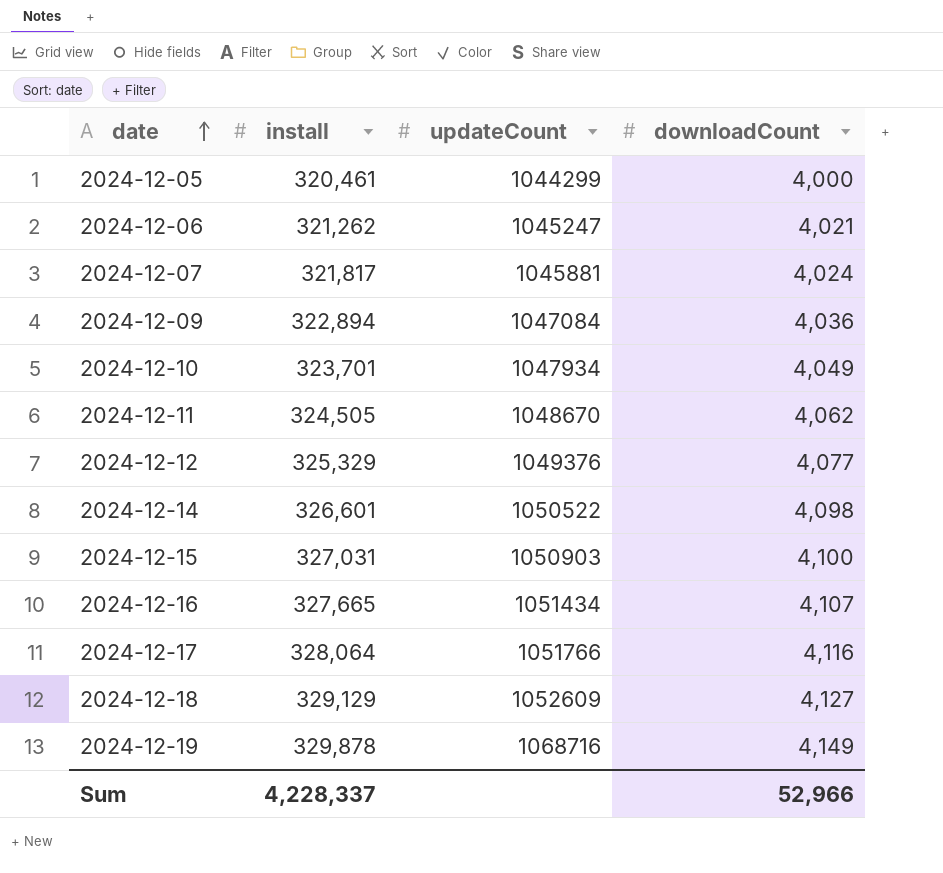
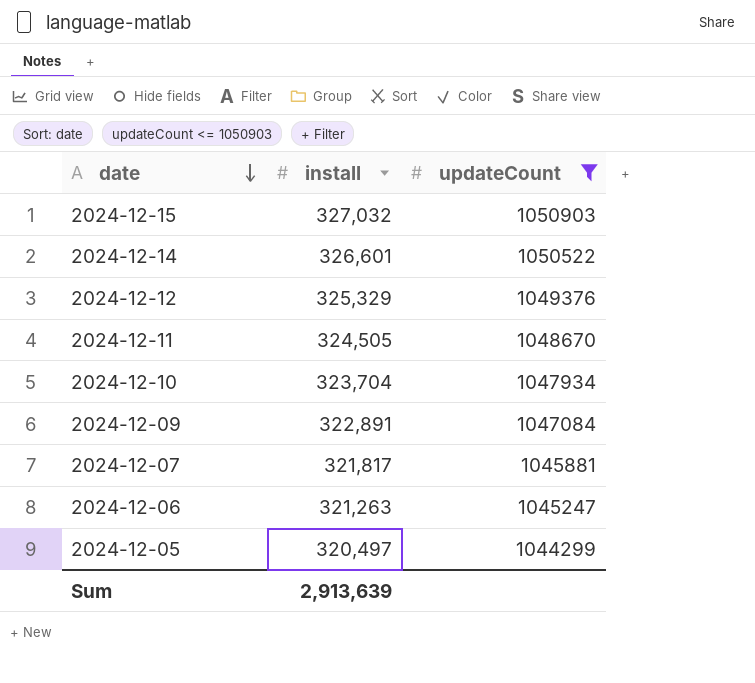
filter: none -> updateCount <= 1050903
row order: date ascending -> date descending
column downloadCount | position: 4 -> none
2024-12-15 | install: 327,031 -> 327,032
2024-12-10 | install: 323,701 -> 323,704
2024-12-09 | install: 322,894 -> 322,891
2024-12-06 | install: 321,262 -> 321,263
2024-12-05 | install: 320,461 -> 320,497
Sum | install: 4,228,337 -> 2,913,639

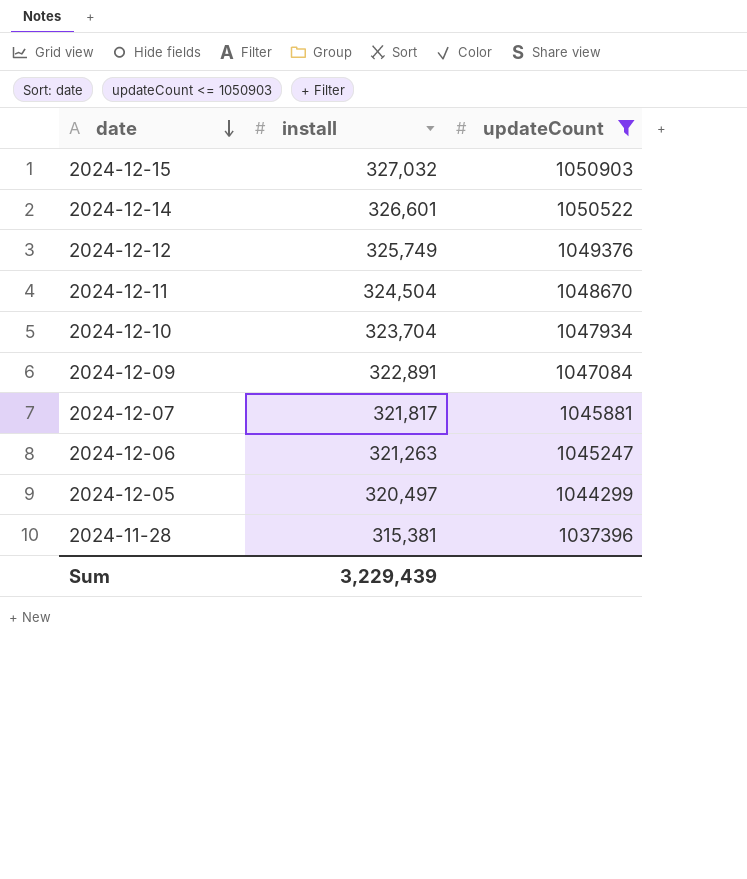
2024-12-12 | install: 325,329 -> 325,749
2024-12-11 | install: 324,505 -> 324,504
row 2024-11-28: none -> 315,381 | 1037396
Sum | install: 2,913,639 -> 3,229,439

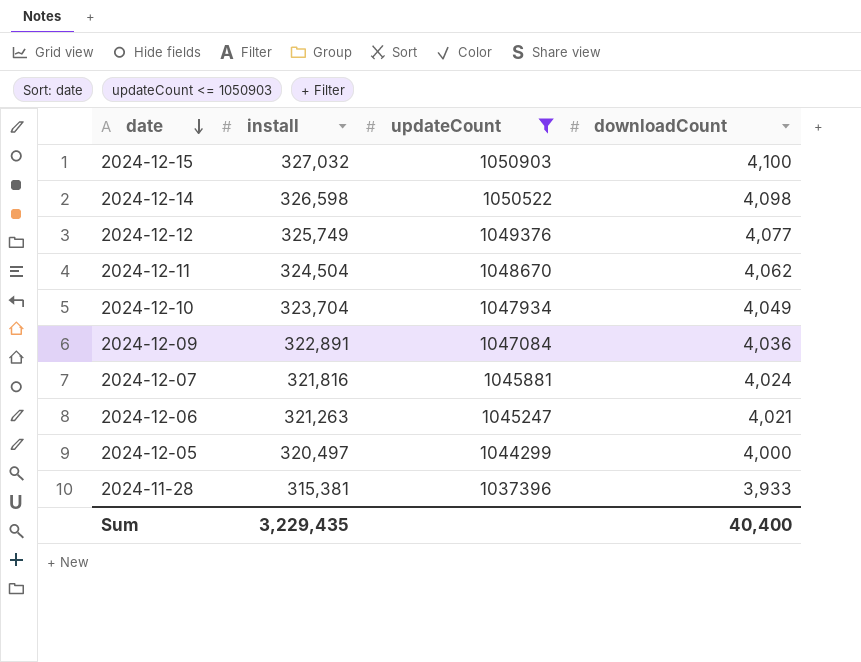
column downloadCount | position: none -> 4
2024-12-14 | install: 326,601 -> 326,598
2024-12-07 | install: 321,817 -> 321,816
Sum | install: 3,229,439 -> 3,229,435

